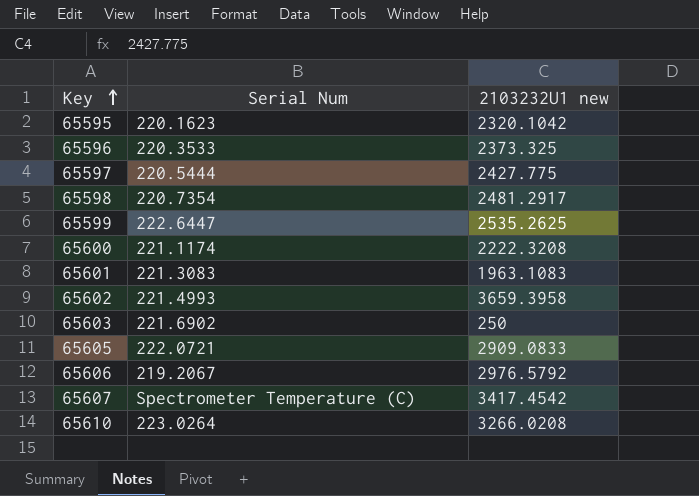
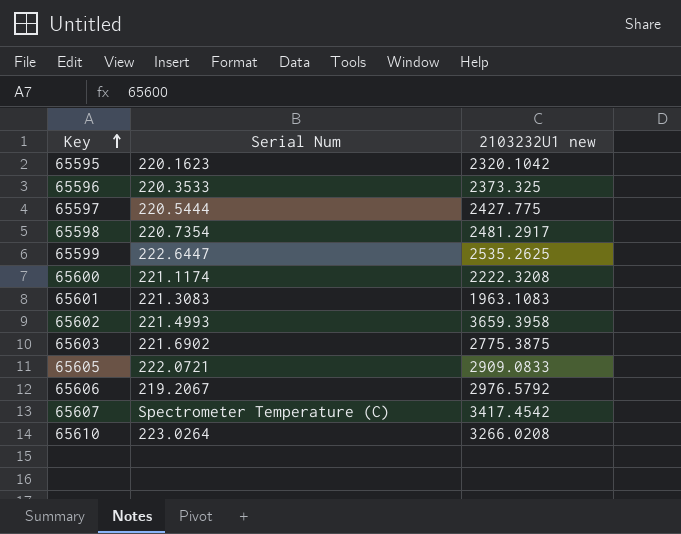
65603 | 2103232U1 new: 250 -> 2775.3875

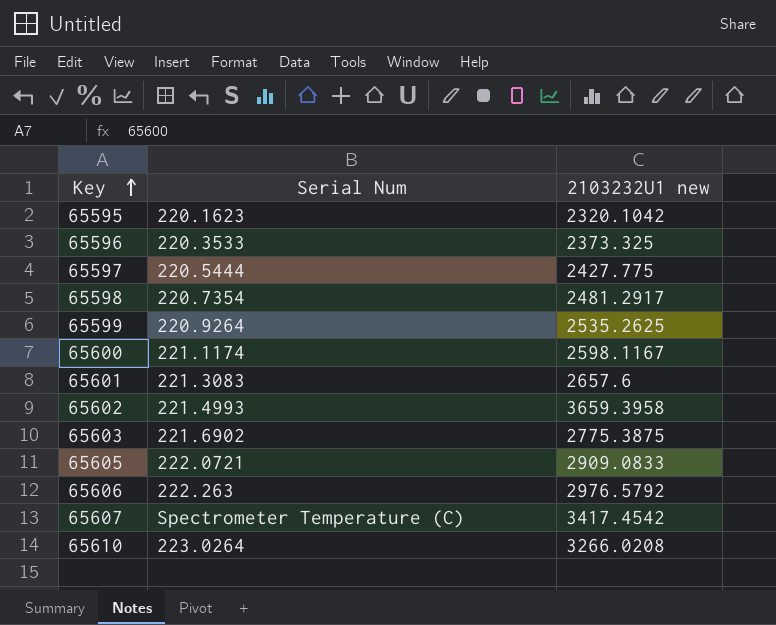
65599 | Serial Num: 222.6447 -> 220.9264
65600 | 2103232U1 new: 2222.3208 -> 2598.1167
65601 | 2103232U1 new: 1963.1083 -> 2657.6
65606 | Serial Num: 219.2067 -> 222.263

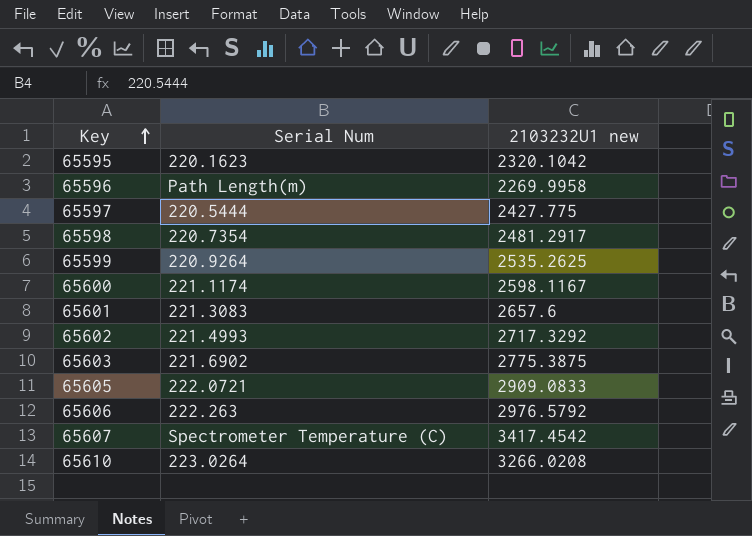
65596 | Serial Num: 220.3533 -> Path Length(m)
65596 | 2103232U1 new: 2373.325 -> 2269.9958
65602 | 2103232U1 new: 3659.3958 -> 2717.3292

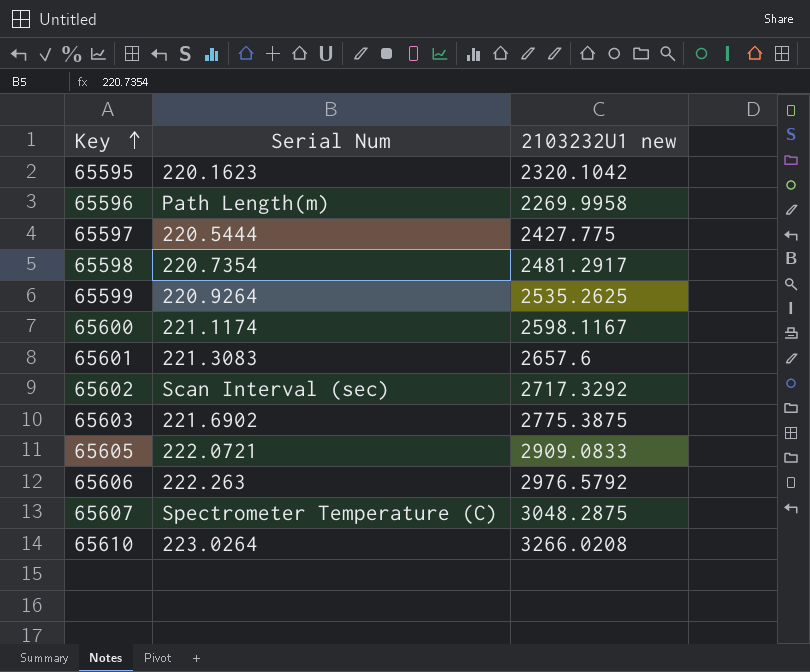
65602 | Serial Num: 221.4993 -> Scan Interval (sec)
65607 | 2103232U1 new: 3417.4542 -> 3048.2875

